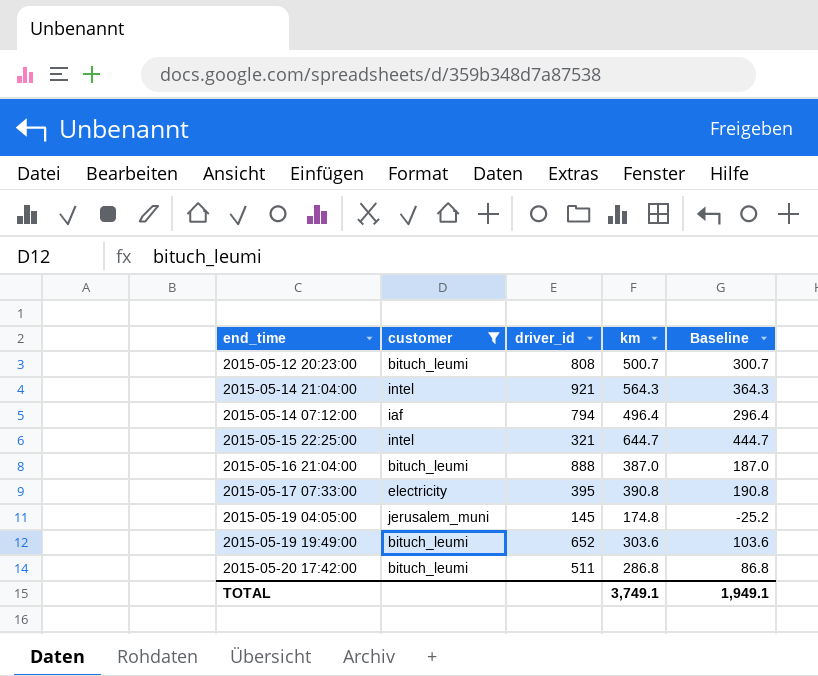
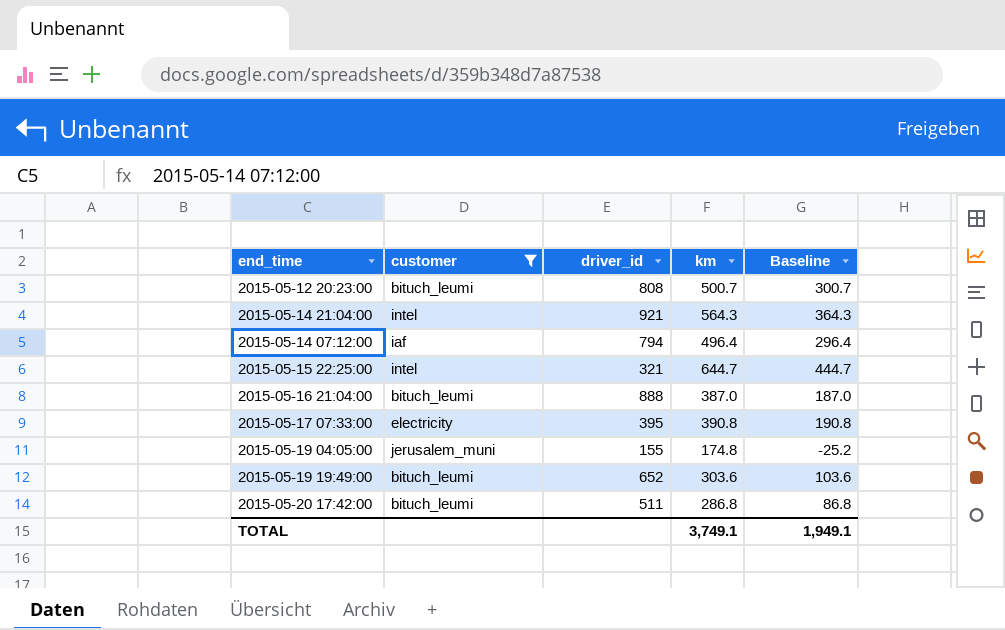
2015-05-19 04:05:00 | driver_id: 145 -> 155

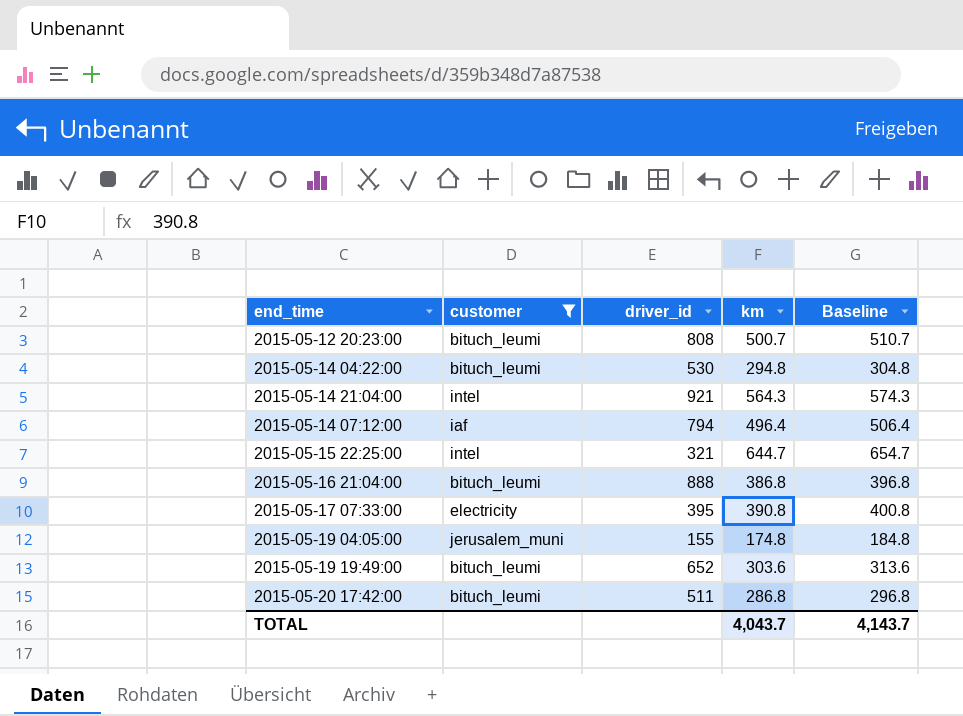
column Baseline | formula: [km] - 200 -> [km] + 10
row 2015-05-14 04:22:00: none -> bituch_leumi | 530 | 294.8 | 304.8
2015-05-16 21:04:00 | km: 387.0 -> 386.8
TOTAL | km: 3,749.1 -> 4,043.7
TOTAL | Baseline: 1,949.1 -> 4,143.7

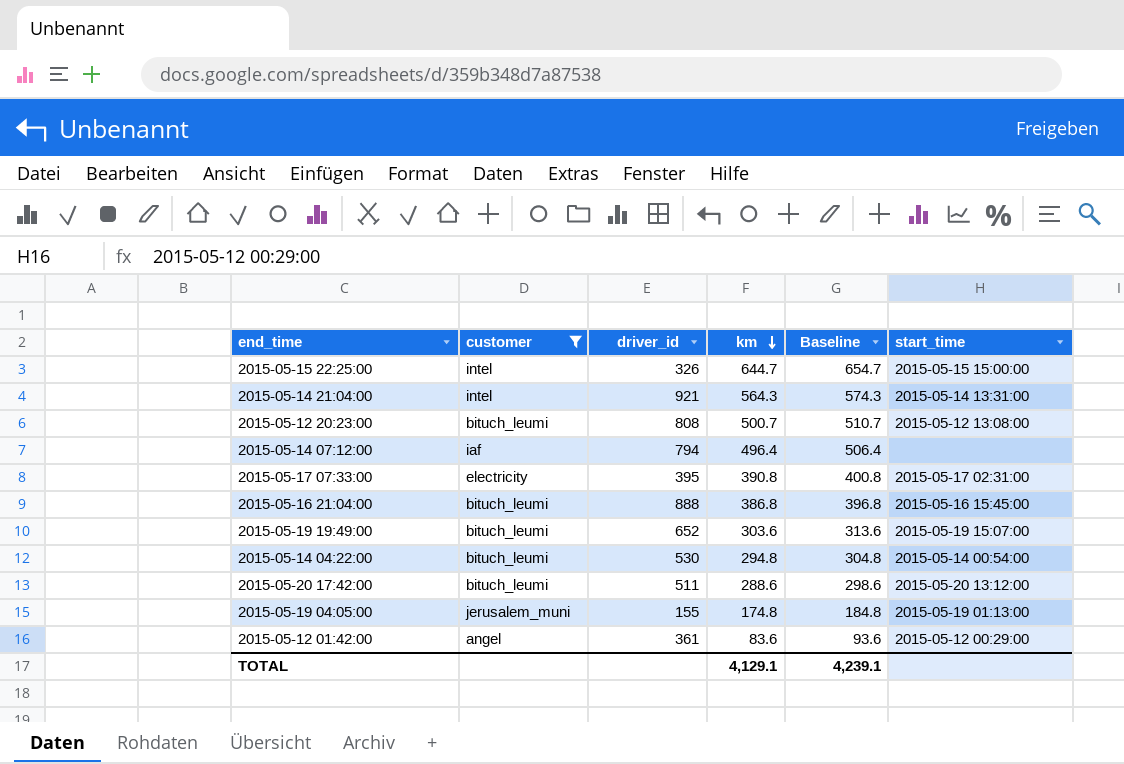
row order: none -> km descending
column start_time | position: none -> 6
2015-05-15 22:25:00 | driver_id: 321 -> 326
2015-05-20 17:42:00 | km: 286.8 -> 288.6
2015-05-20 17:42:00 | Baseline: 296.8 -> 298.6
row 2015-05-12 01:42:00: none -> angel | 361 | 83.6 | 93.6 | 2015-05-12 00:29:00
TOTAL | km: 4,043.7 -> 4,129.1
TOTAL | Baseline: 4,143.7 -> 4,239.1

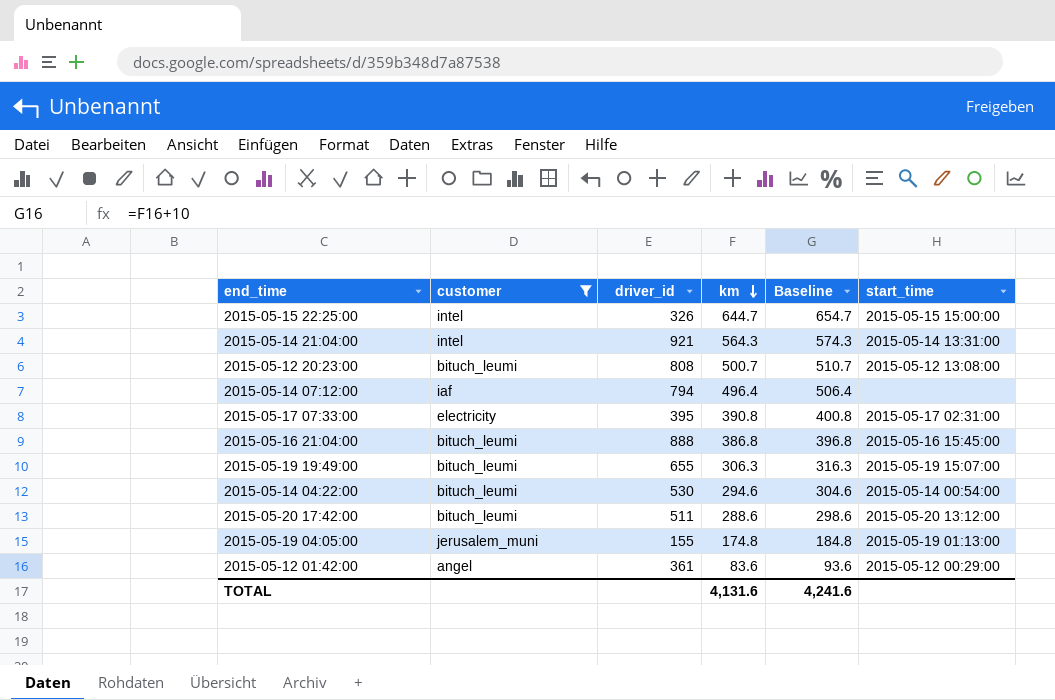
2015-05-19 19:49:00 | driver_id: 652 -> 655
2015-05-19 19:49:00 | km: 303.6 -> 306.3
2015-05-19 19:49:00 | Baseline: 313.6 -> 316.3
2015-05-14 04:22:00 | km: 294.8 -> 294.6
2015-05-14 04:22:00 | Baseline: 304.8 -> 304.6
TOTAL | km: 4,129.1 -> 4,131.6
TOTAL | Baseline: 4,239.1 -> 4,241.6

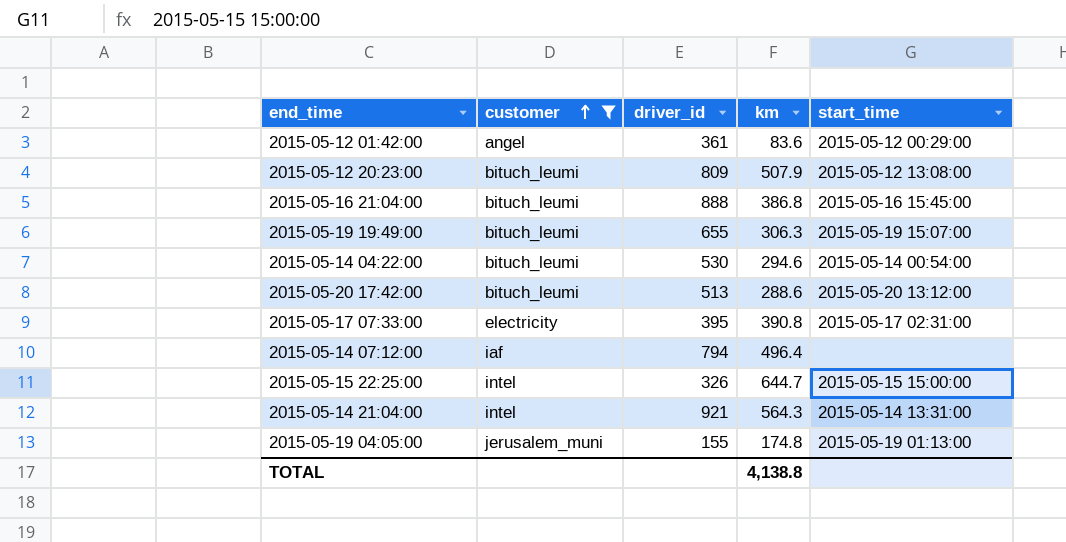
row order: km descending -> customer ascending
column Baseline | formula: [km] + 10 -> none
2015-05-12 20:23:00 | driver_id: 808 -> 809
2015-05-12 20:23:00 | km: 500.7 -> 507.9
2015-05-20 17:42:00 | driver_id: 511 -> 513
TOTAL | km: 4,131.6 -> 4,138.8

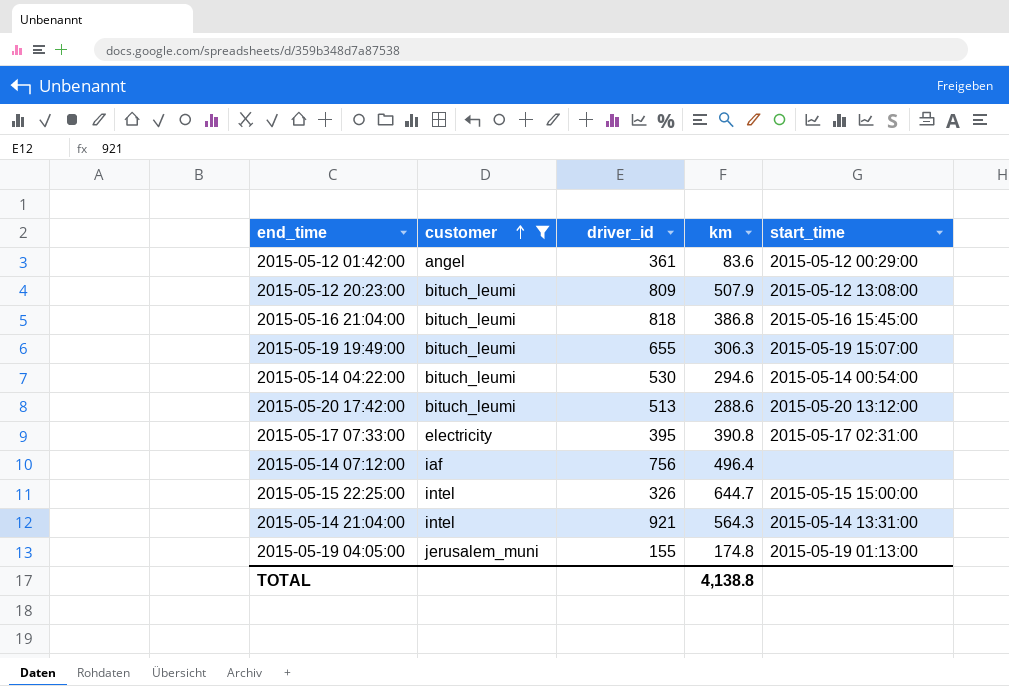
2015-05-16 21:04:00 | driver_id: 888 -> 818
2015-05-14 07:12:00 | driver_id: 794 -> 756

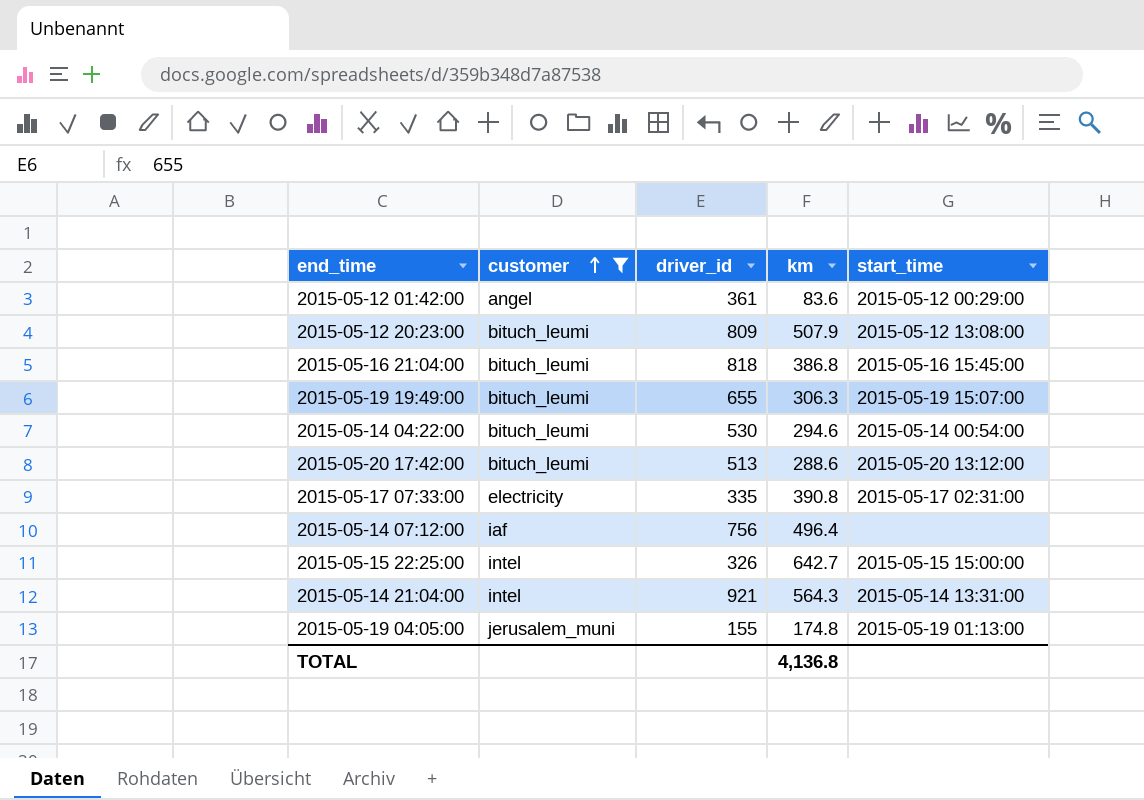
2015-05-17 07:33:00 | driver_id: 395 -> 335
2015-05-15 22:25:00 | km: 644.7 -> 642.7
TOTAL | km: 4,138.8 -> 4,136.8

